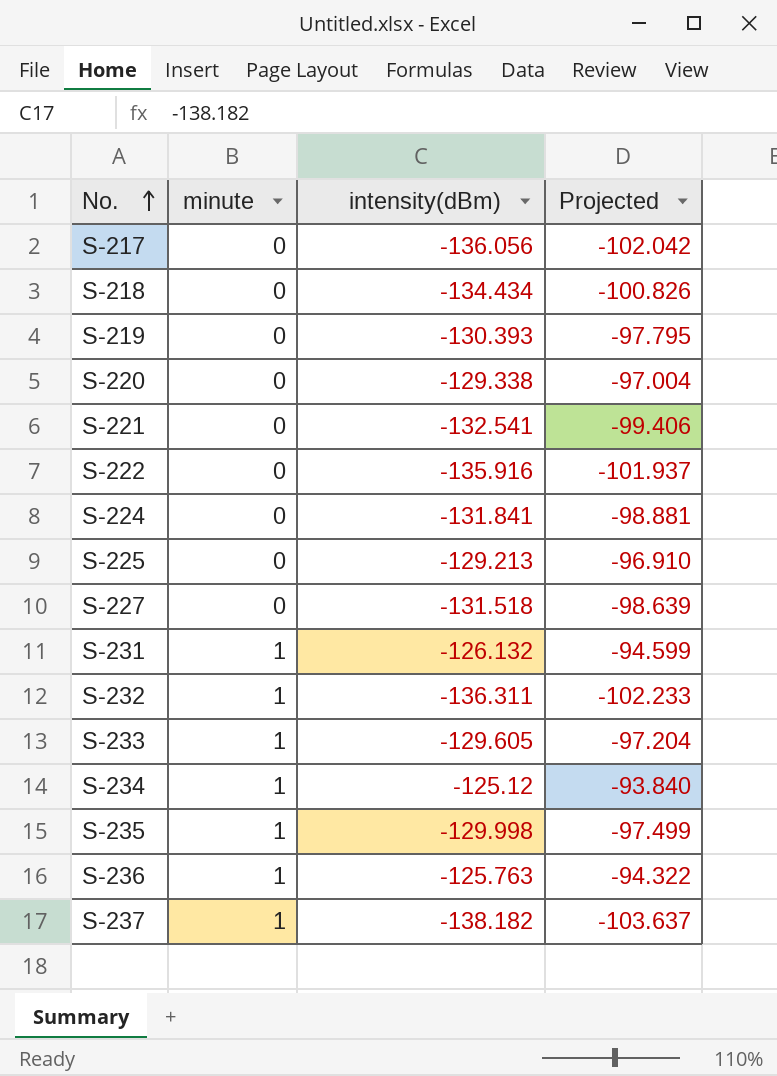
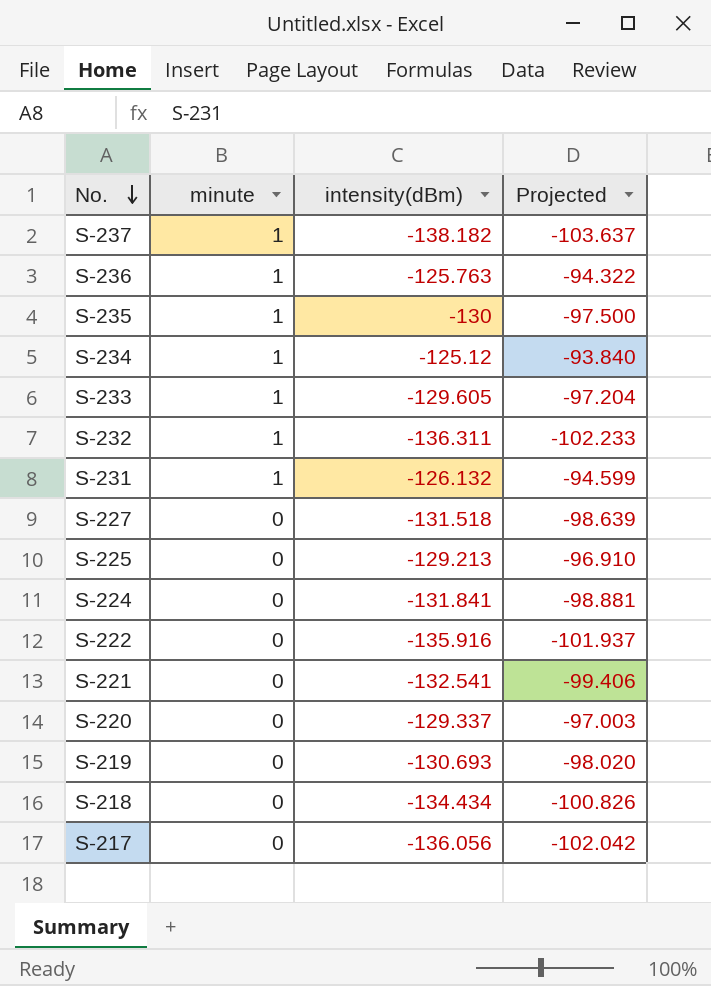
row order: No. ascending -> No. descending
S-235 | intensity(dBm): -129.998 -> -130
S-235 | Projected: -97.499 -> -97.500
S-220 | intensity(dBm): -129.338 -> -129.337
S-220 | Projected: -97.004 -> -97.003
S-219 | intensity(dBm): -130.393 -> -130.693
S-219 | Projected: -97.795 -> -98.020

